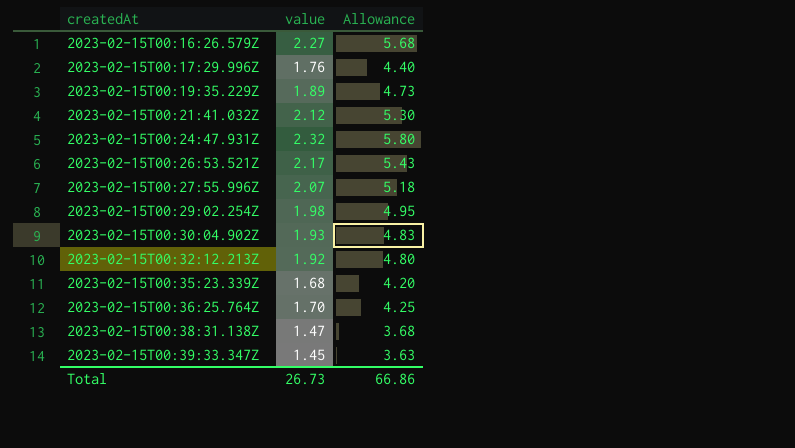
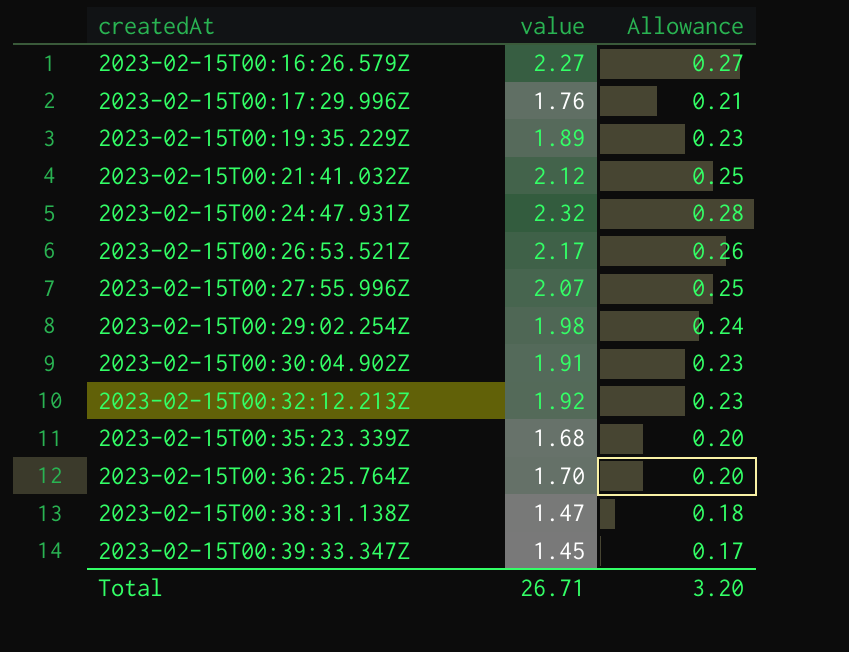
column Allowance | formula: [value] * 2.5 -> [value] * 0.12
2023-02-15T00:30:04.902Z | value: 1.93 -> 1.91
Total | value: 26.73 -> 26.71
Total | Allowance: 66.86 -> 3.20

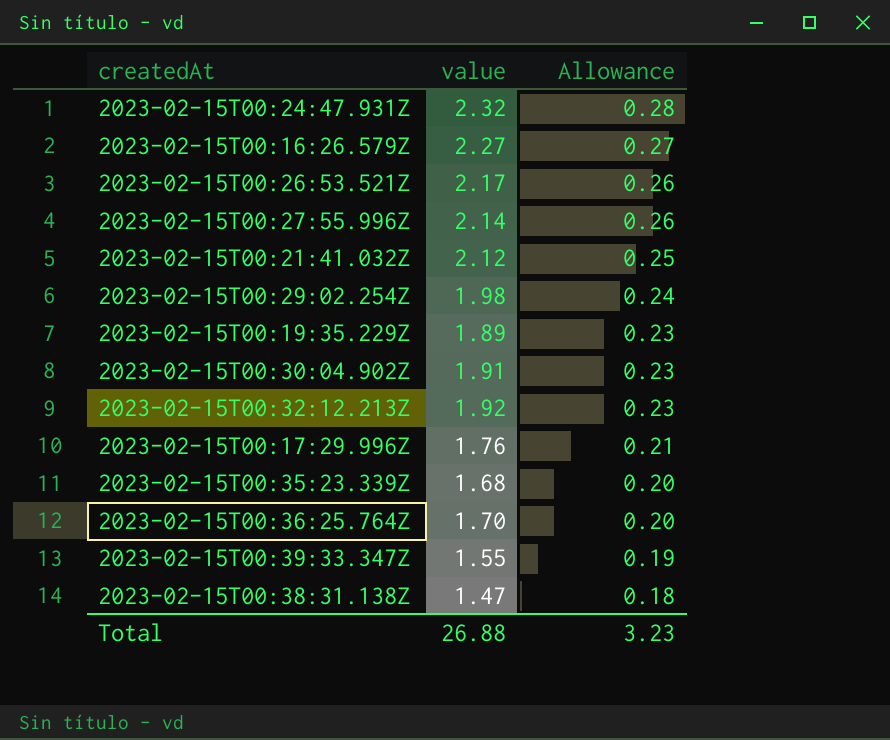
row order: createdAt ascending -> Allowance descending
2023-02-15T00:27:55.996Z | value: 2.07 -> 2.14
2023-02-15T00:27:55.996Z | Allowance: 0.25 -> 0.26
2023-02-15T00:39:33.347Z | value: 1.45 -> 1.55
2023-02-15T00:39:33.347Z | Allowance: 0.17 -> 0.19
Total | value: 26.71 -> 26.88
Total | Allowance: 3.20 -> 3.23

